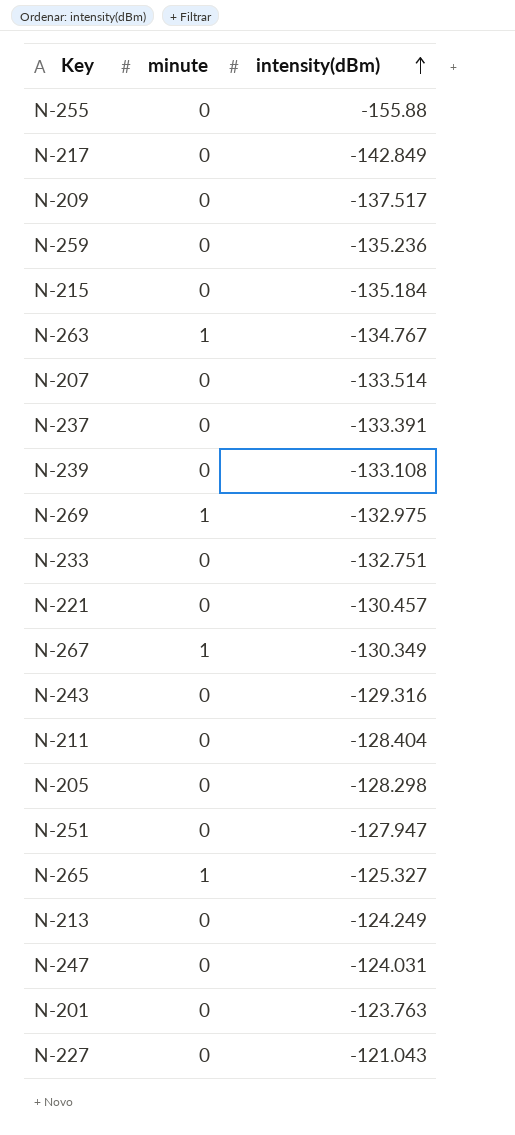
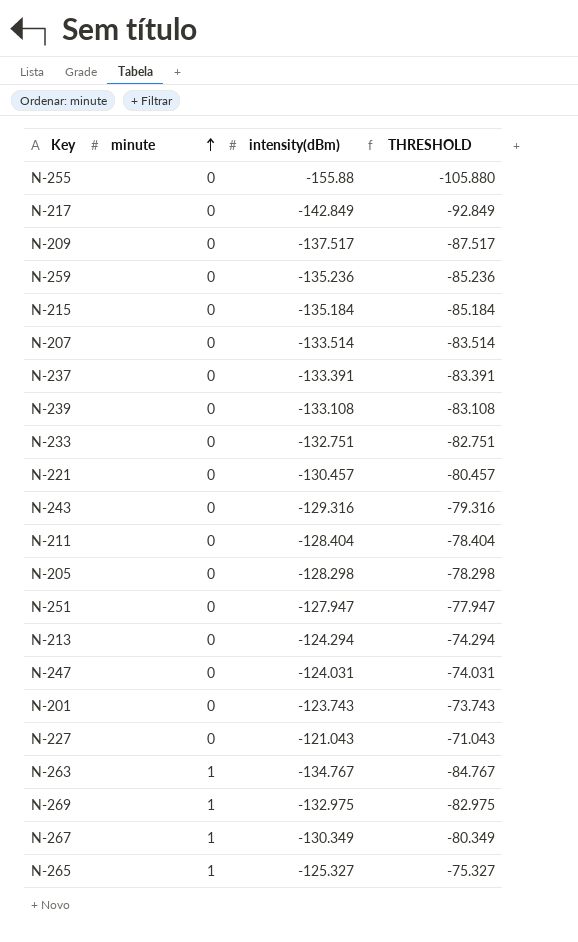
row order: intensity(dBm) ascending -> minute ascending
column THRESHOLD | formula: none -> [intensity(dBm)] + 50
N-213 | intensity(dBm): -124.249 -> -124.294
N-201 | intensity(dBm): -123.763 -> -123.743

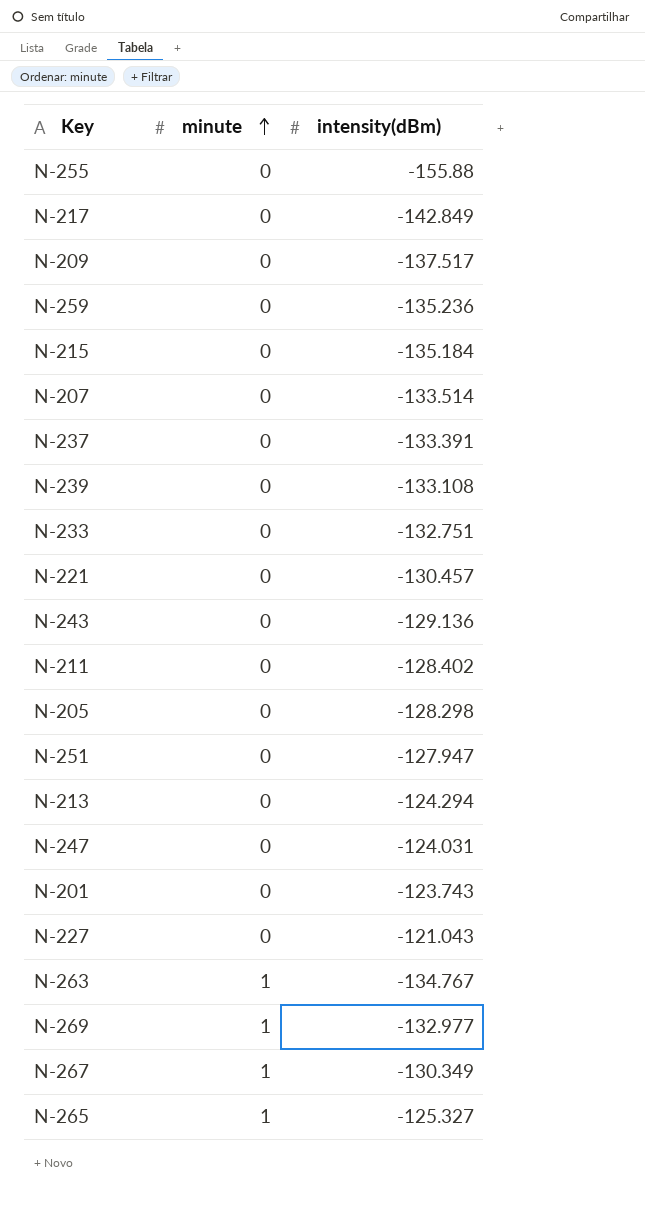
column THRESHOLD | formula: [intensity(dBm)] + 50 -> none
N-243 | intensity(dBm): -129.316 -> -129.136
N-211 | intensity(dBm): -128.404 -> -128.402
N-269 | intensity(dBm): -132.975 -> -132.977

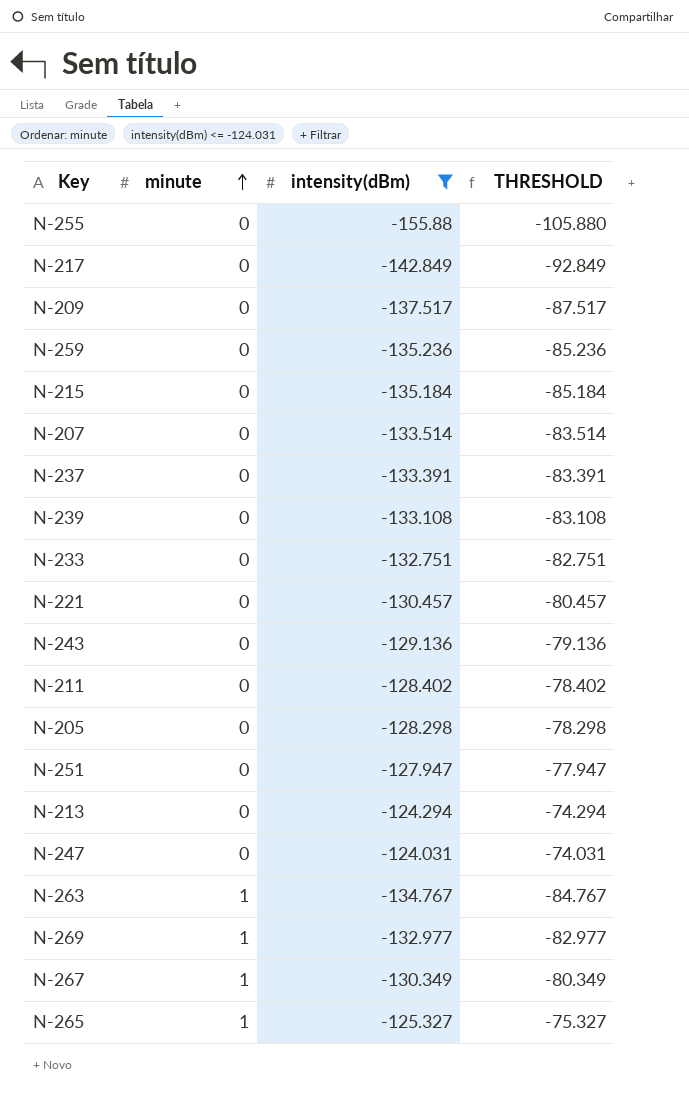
filter: none -> intensity(dBm) <= -124.031
column THRESHOLD | formula: none -> [intensity(dBm)] + 50

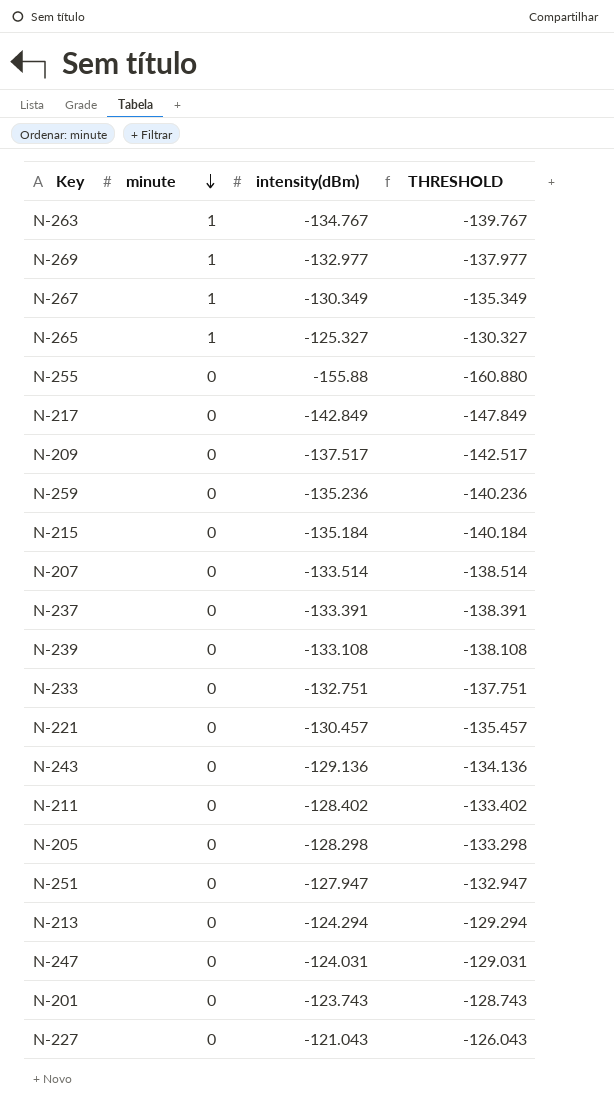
filter: intensity(dBm) <= -124.031 -> none
row order: minute ascending -> minute descending
column THRESHOLD | formula: [intensity(dBm)] + 50 -> [intensity(dBm)] - 5

